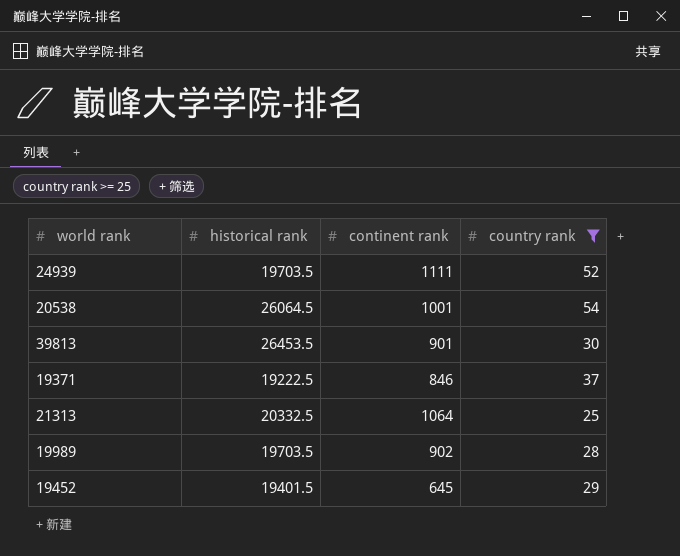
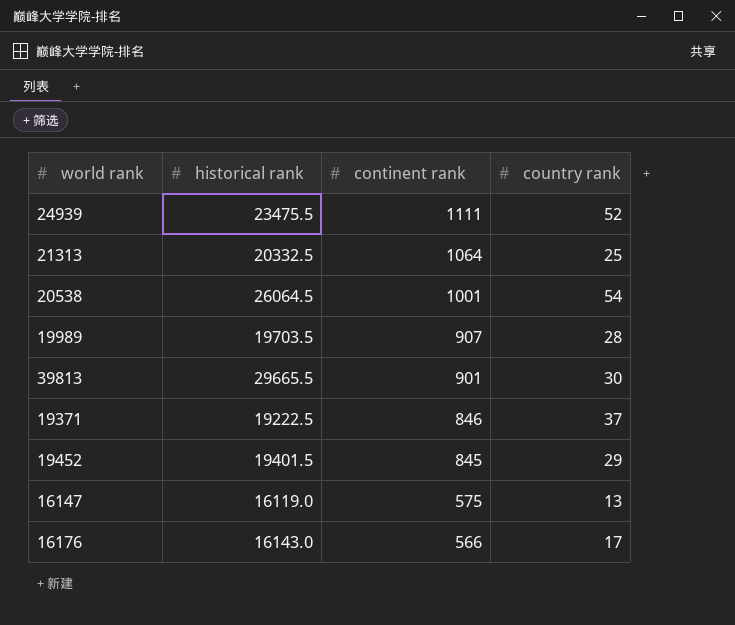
filter: country rank >= 25 -> none
row order: none -> continent rank descending
24939 | historical rank: 19703.5 -> 23475.5
19989 | continent rank: 902 -> 907
39813 | historical rank: 26453.5 -> 29665.5
19452 | continent rank: 645 -> 845

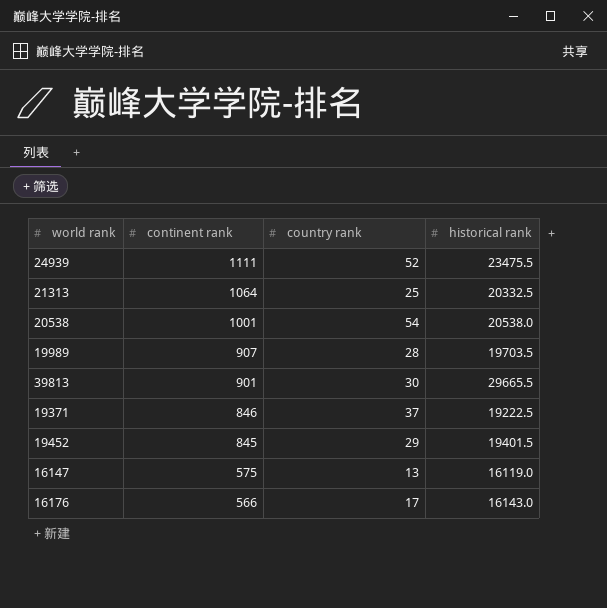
column historical rank | position: 2 -> 4
20538 | historical rank: 26064.5 -> 20538.0

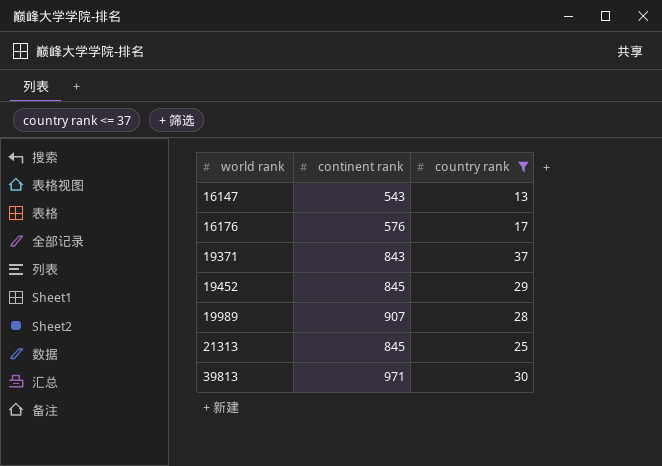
filter: none -> country rank <= 37
row order: continent rank descending -> world rank ascending
column historical rank | position: 4 -> none
16147 | continent rank: 575 -> 543
16176 | continent rank: 566 -> 576
19371 | continent rank: 846 -> 843
21313 | continent rank: 1064 -> 845
39813 | continent rank: 901 -> 971

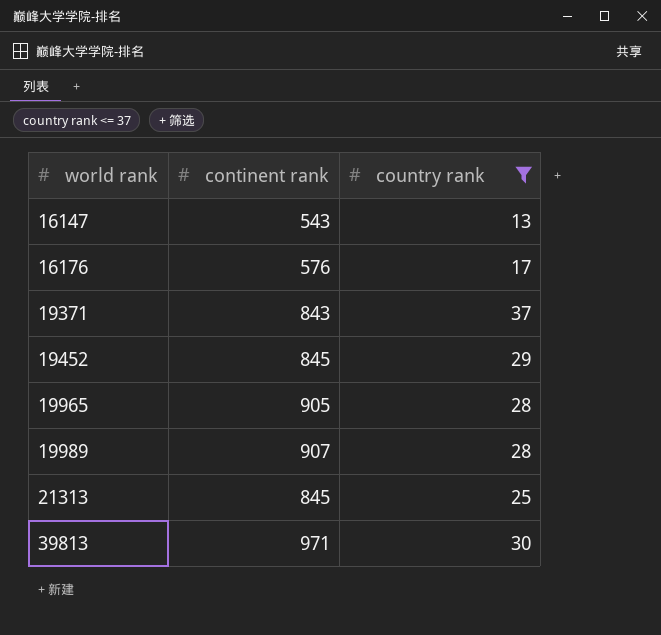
row 19965: none -> 905 | 28

